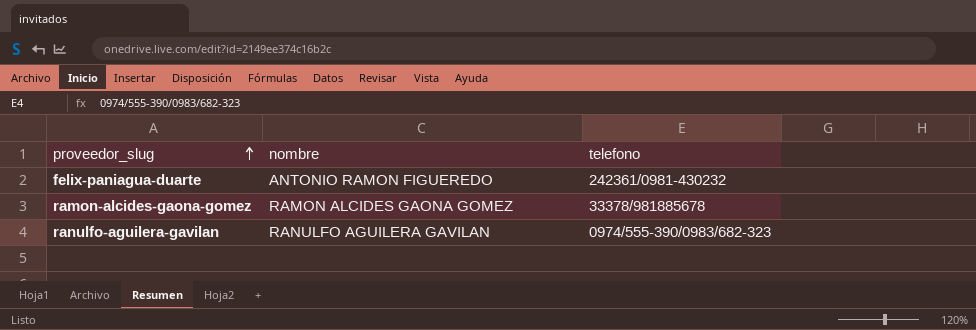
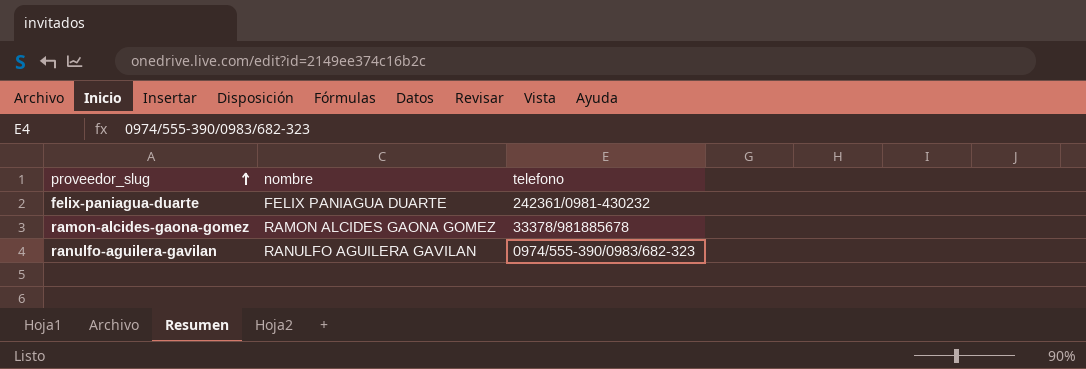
felix-paniagua-duarte | nombre: ANTONIO RAMON FIGUEREDO -> FELIX PANIAGUA DUARTE

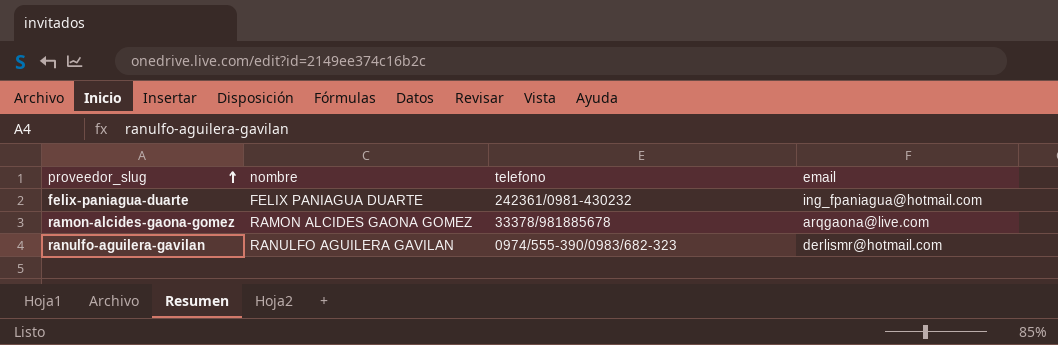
column email | position: none -> 4

